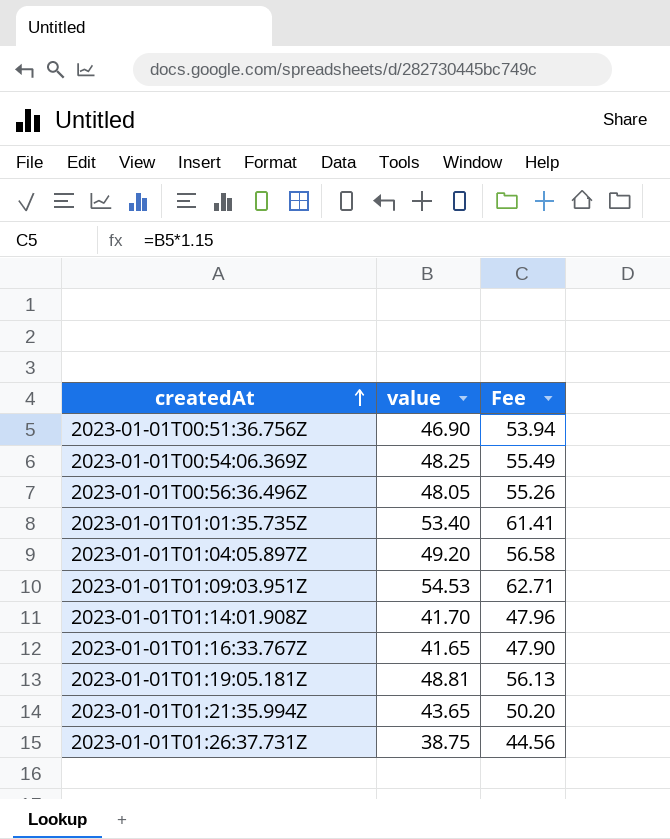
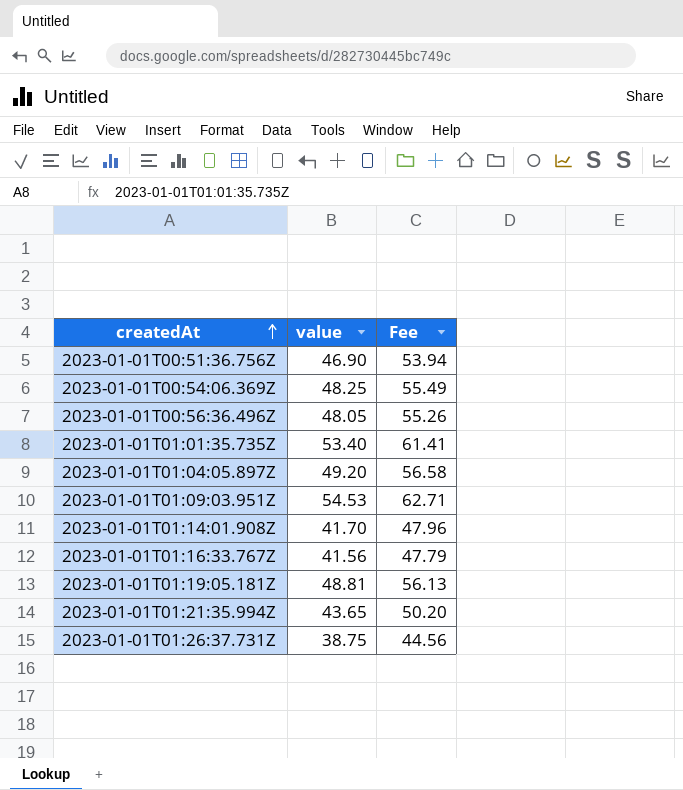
2023-01-01T01:16:33.767Z | value: 41.65 -> 41.56
2023-01-01T01:16:33.767Z | Fee: 47.90 -> 47.79

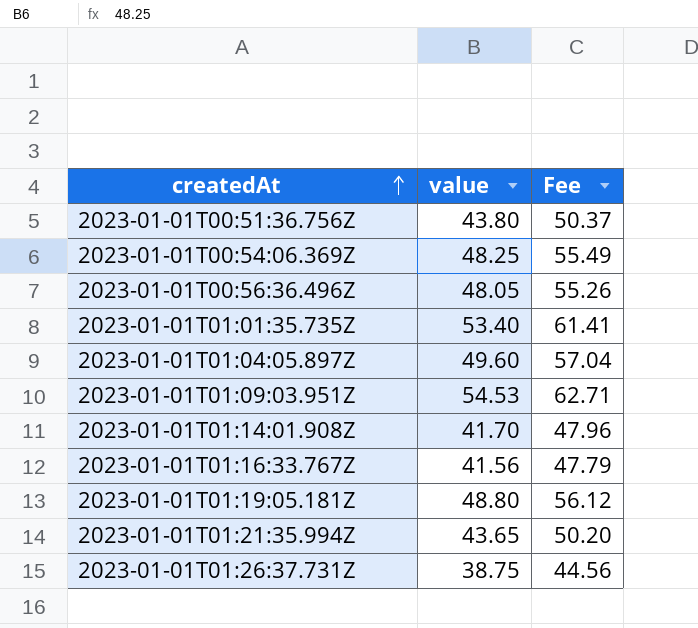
2023-01-01T00:51:36.756Z | value: 46.90 -> 43.80
2023-01-01T00:51:36.756Z | Fee: 53.94 -> 50.37
2023-01-01T01:04:05.897Z | value: 49.20 -> 49.60
2023-01-01T01:04:05.897Z | Fee: 56.58 -> 57.04
2023-01-01T01:19:05.181Z | value: 48.81 -> 48.80
2023-01-01T01:19:05.181Z | Fee: 56.13 -> 56.12

